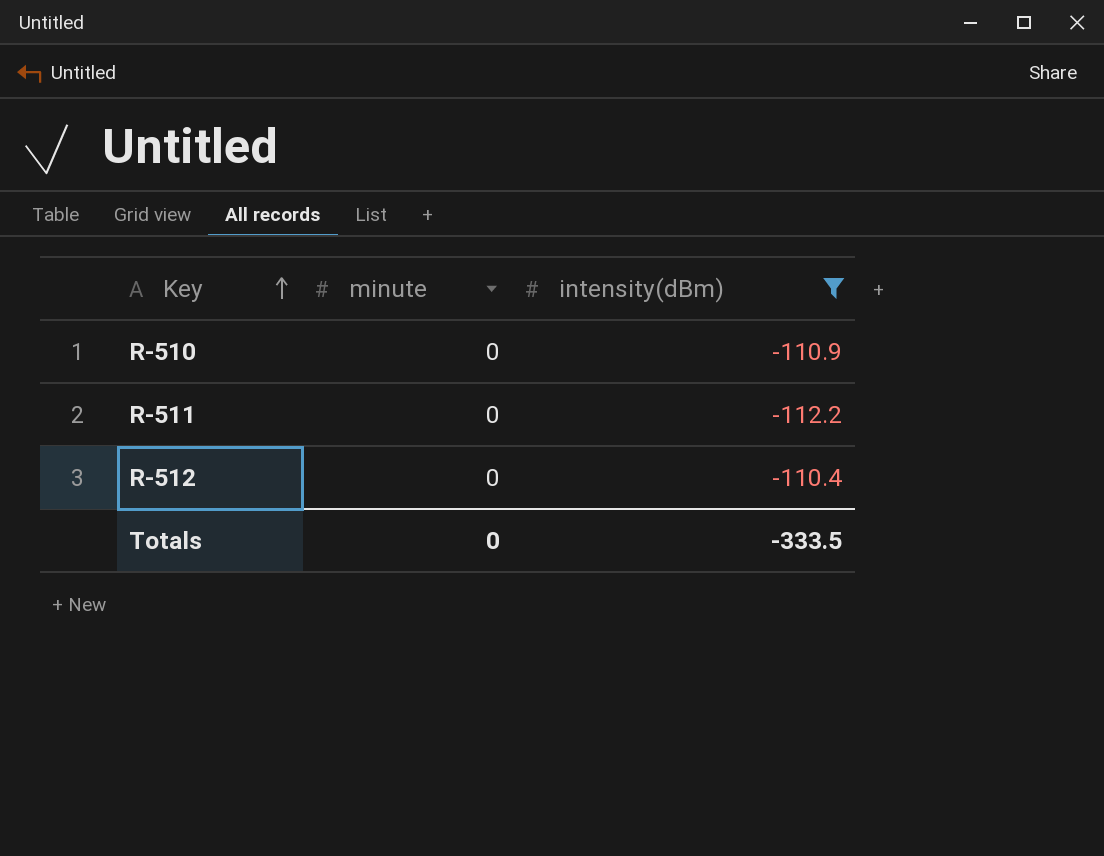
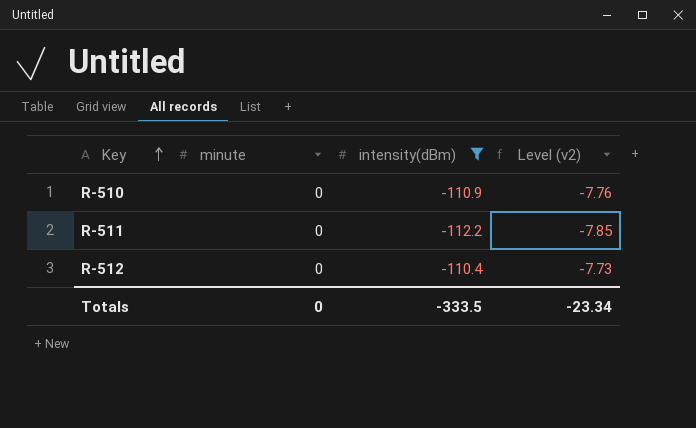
column Level (v2) | formula: none -> [intensity(dBm)] * 0.07

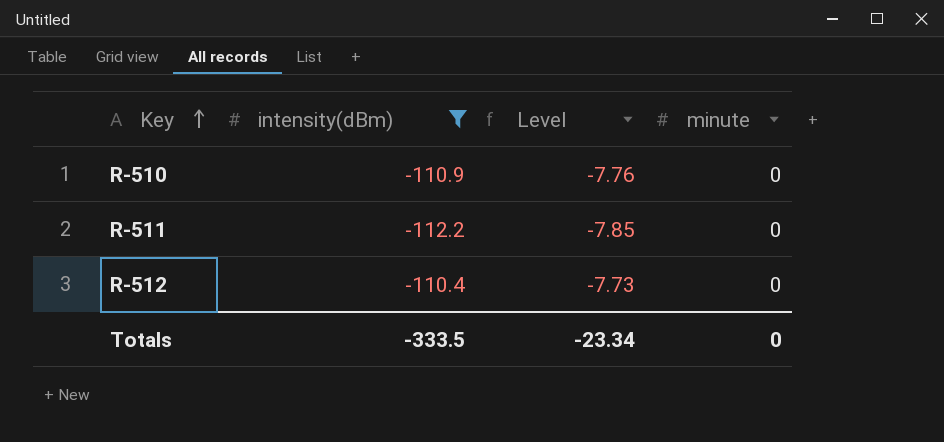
column name: Level (v2) -> Level
column minute | position: 2 -> 4

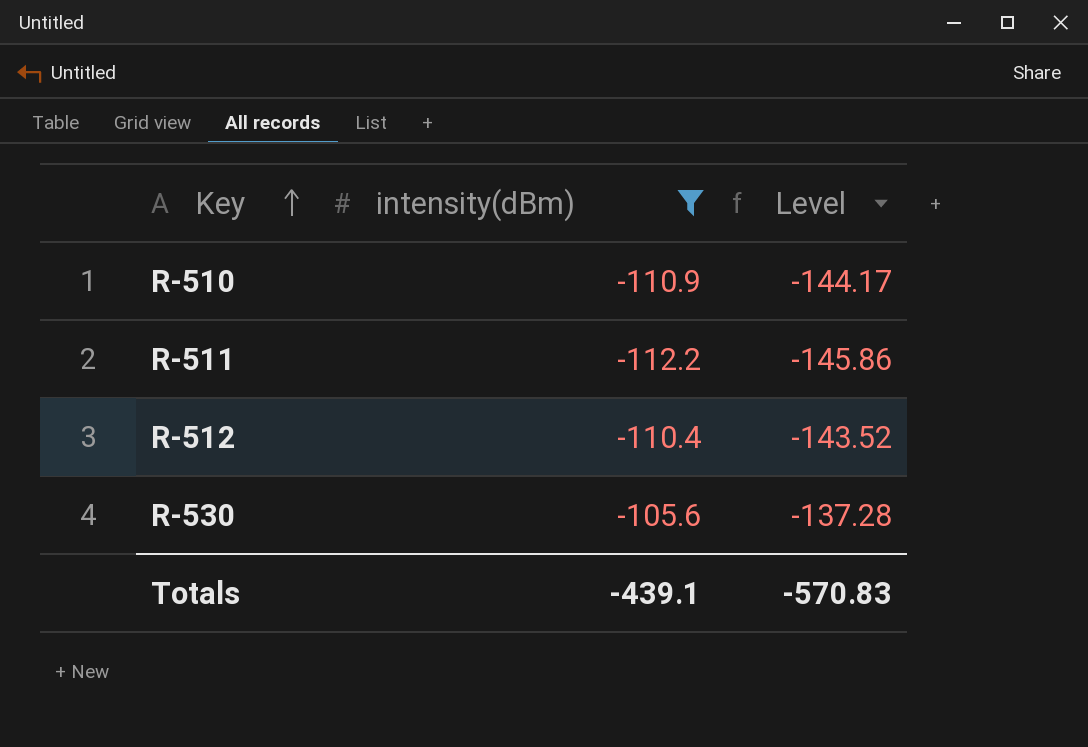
column minute | position: 4 -> none
column Level | formula: [intensity(dBm)] * 0.07 -> [intensity(dBm)] * 1.3
row R-530: none -> -105.6 | -137.28
Totals | intensity(dBm): -333.5 -> -439.1
Totals | Level: -23.34 -> -570.83

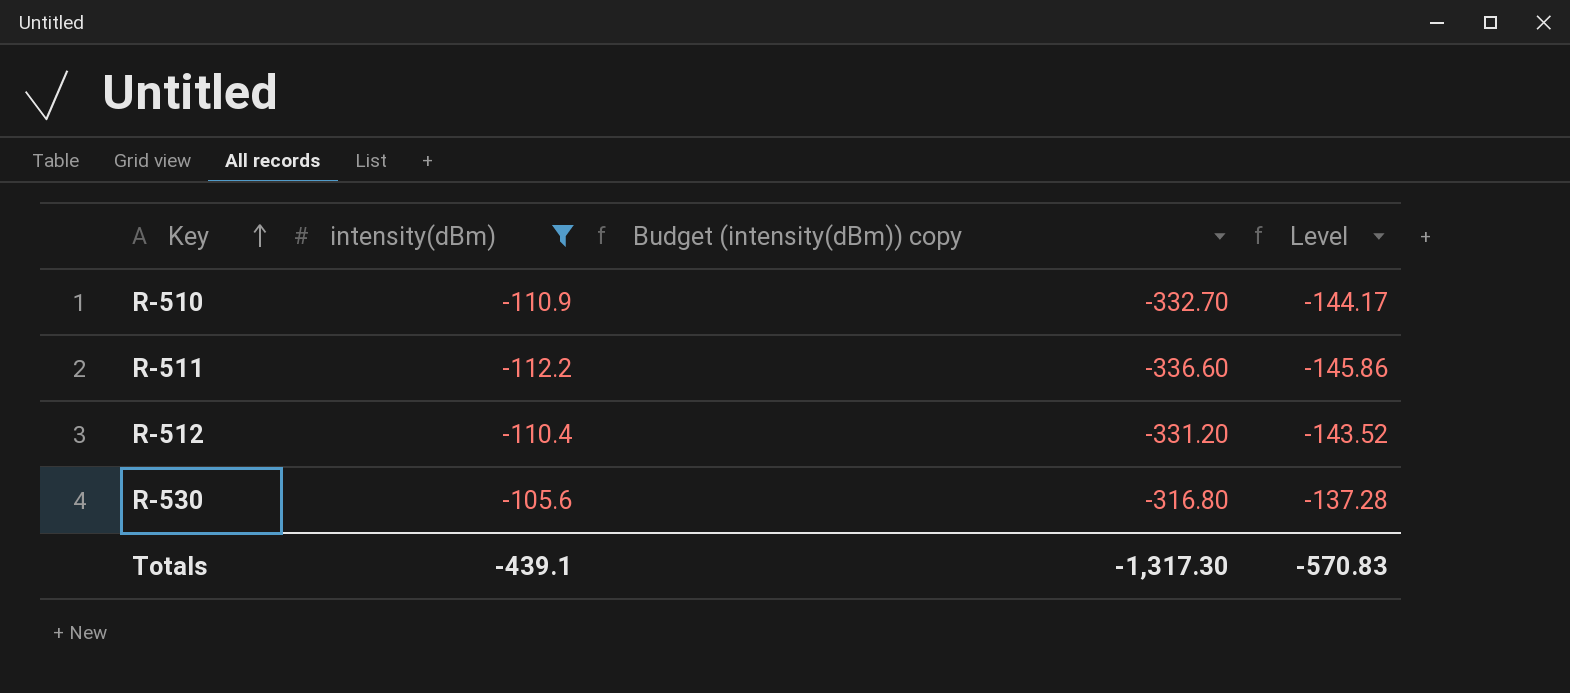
column Budget (intensity(dBm)) copy | formula: none -> [intensity(dBm)] * 3

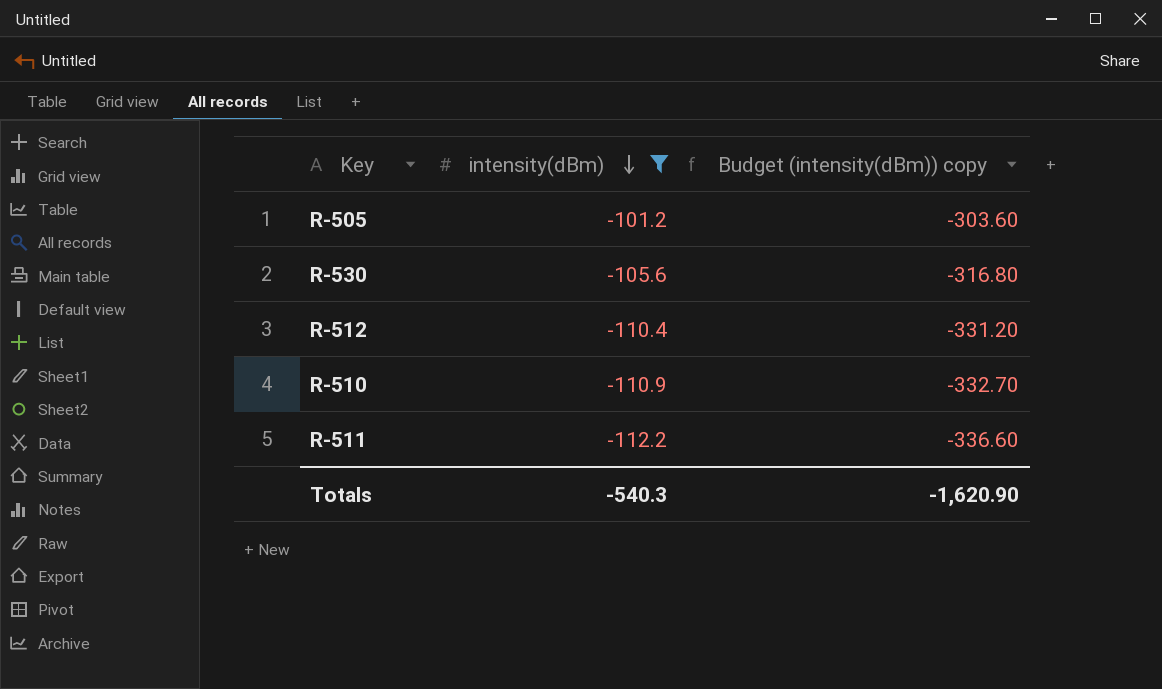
row order: Key ascending -> intensity(dBm) descending
column Level | formula: [intensity(dBm)] * 1.3 -> none
row R-505: none -> -101.2 | -303.60
Totals | intensity(dBm): -439.1 -> -540.3
Totals | Budget (intensity(dBm)) copy: -1,317.30 -> -1,620.90

